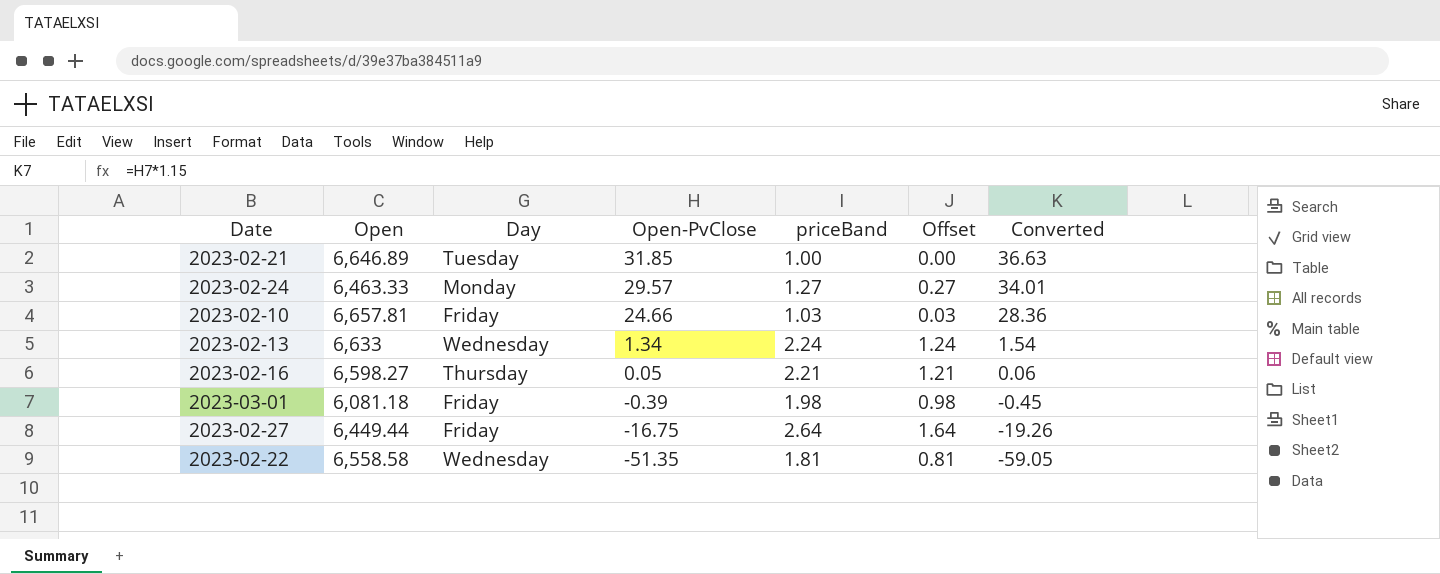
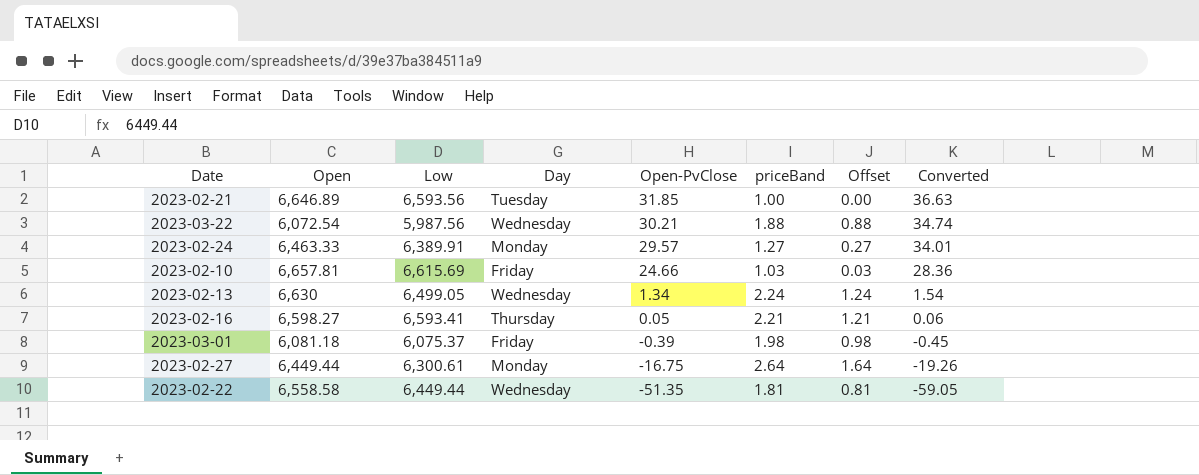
column Low | position: none -> 3
row 2023-03-22: none -> 6,072.54 | 5,987.56 | Wednesday | 30.21 | 1.88 | 0.88 | 34.74
2023-02-13 | Open: 6,633 -> 6,630
2023-02-27 | Day: Friday -> Monday

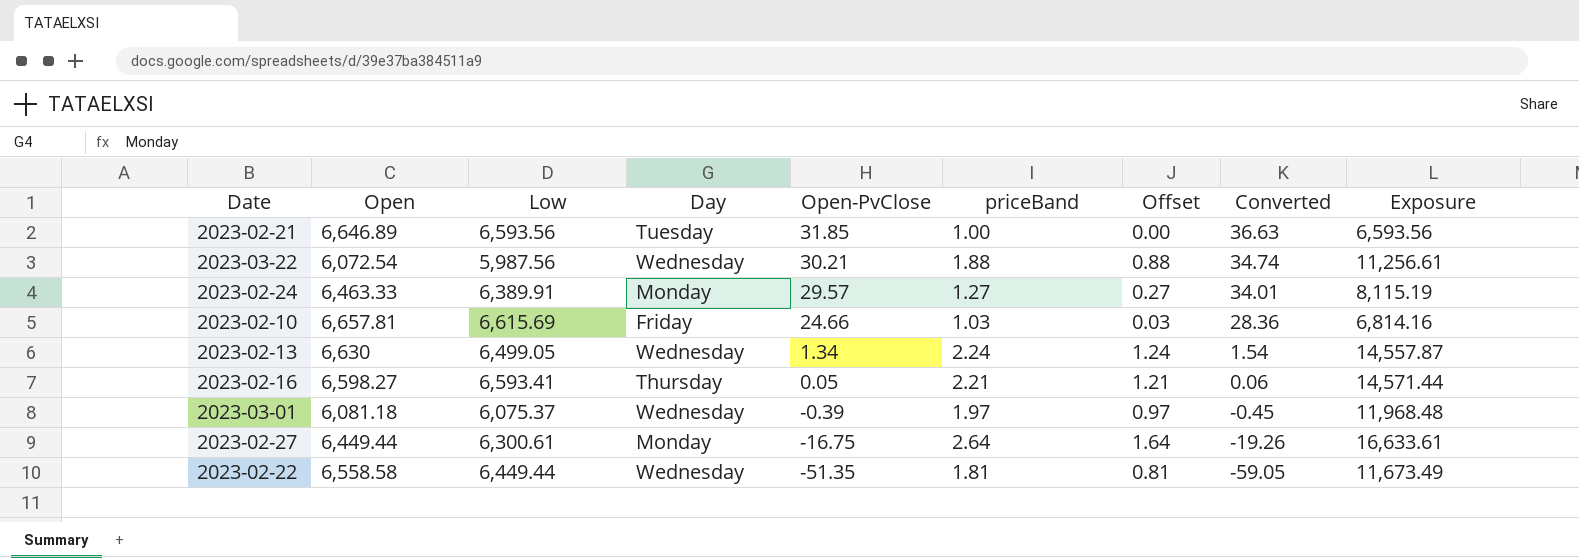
column Exposure | formula: none -> [Low] * [priceBand]
2023-03-01 | Day: Friday -> Wednesday
2023-03-01 | priceBand: 1.98 -> 1.97
2023-03-01 | Offset: 0.98 -> 0.97

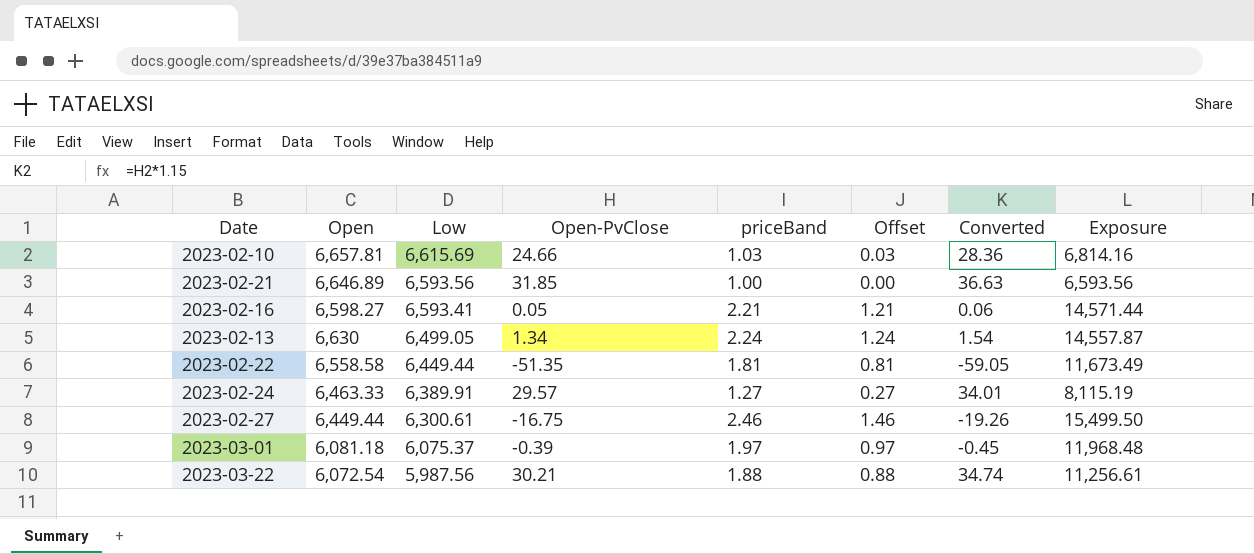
row order: Open-PvClose descending -> Low descending
column Day | position: 4 -> none
2023-02-27 | priceBand: 2.64 -> 2.46
2023-02-27 | Offset: 1.64 -> 1.46
2023-02-27 | Exposure: 16,633.61 -> 15,499.50

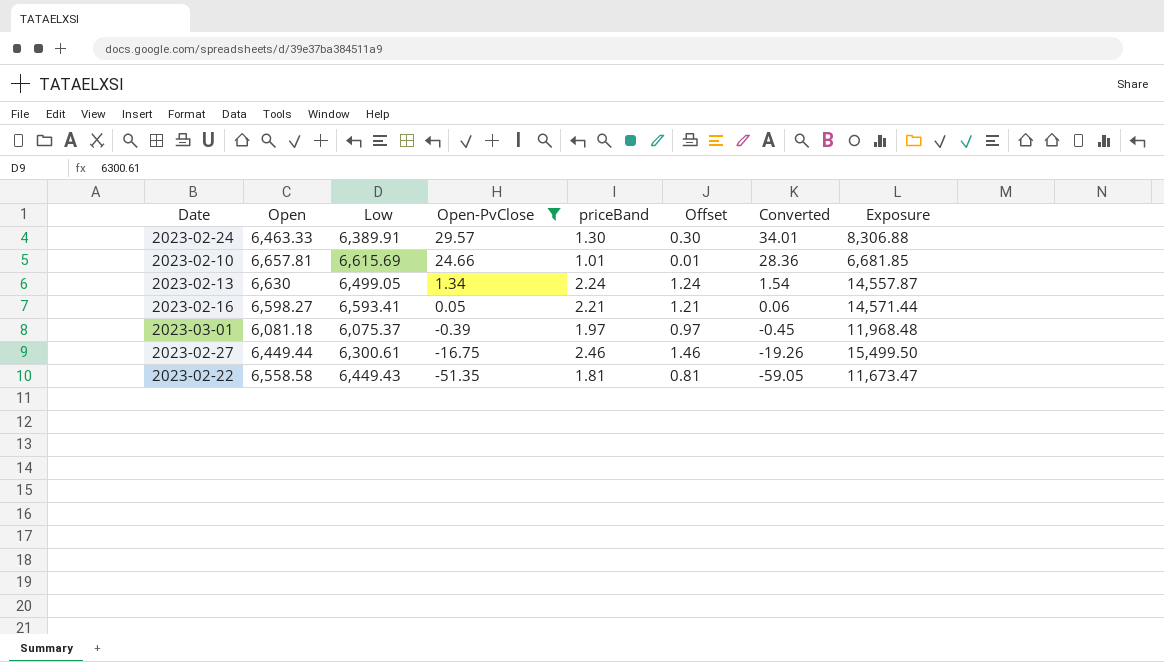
filter: none -> Open-PvClose <= 29.57
row order: Low descending -> Open-PvClose descending
2023-02-24 | priceBand: 1.27 -> 1.30
2023-02-24 | Offset: 0.27 -> 0.30
2023-02-24 | Exposure: 8,115.19 -> 8,306.88
2023-02-10 | priceBand: 1.03 -> 1.01
2023-02-10 | Offset: 0.03 -> 0.01
2023-02-10 | Exposure: 6,814.16 -> 6,681.85
2023-02-22 | Low: 6,449.44 -> 6,449.43
2023-02-22 | Exposure: 11,673.49 -> 11,673.47

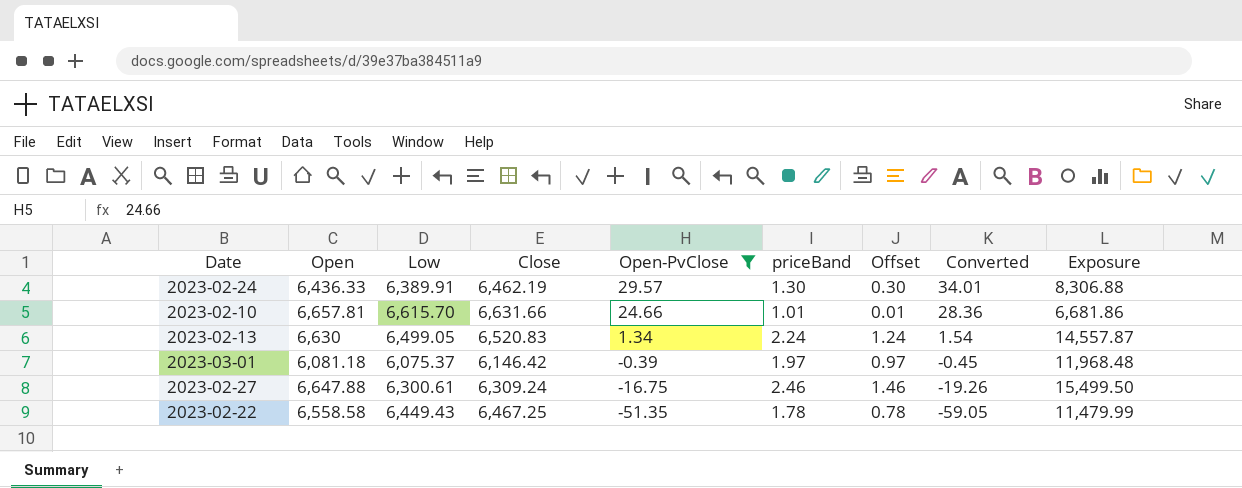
column Close | position: none -> 4
row 2023-02-16: 6,598.27 | 6,593.41 | 0.05 | 2.21 | 1.21 | 0.06 | 14,571.44 -> none
2023-02-24 | Open: 6,463.33 -> 6,436.33
2023-02-10 | Low: 6,615.69 -> 6,615.70
2023-02-10 | Exposure: 6,681.85 -> 6,681.86
2023-02-27 | Open: 6,449.44 -> 6,647.88
2023-02-22 | priceBand: 1.81 -> 1.78
2023-02-22 | Offset: 0.81 -> 0.78
2023-02-22 | Exposure: 11,673.47 -> 11,479.99

